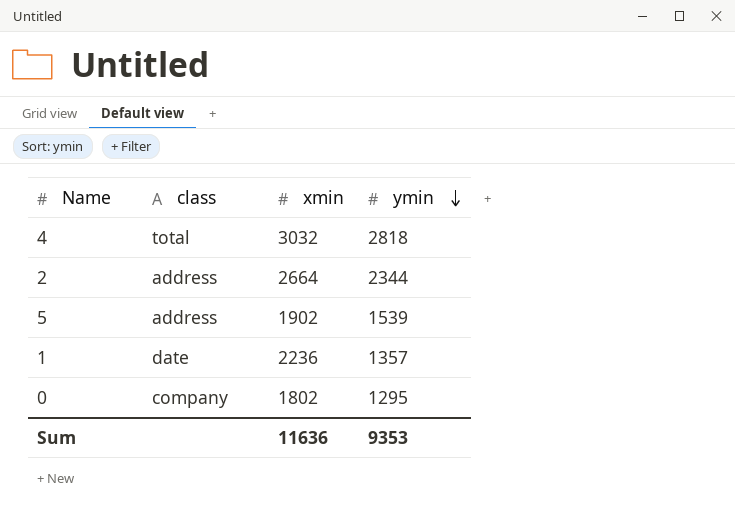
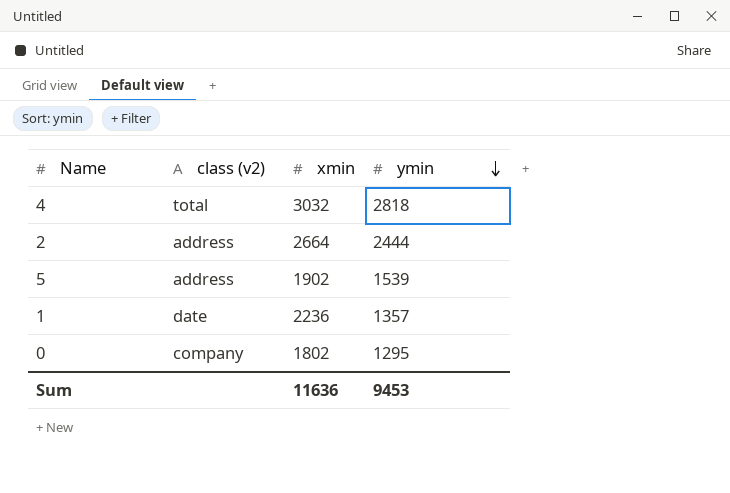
column name: class -> class (v2)
2 | ymin: 2344 -> 2444
Sum | ymin: 9353 -> 9453

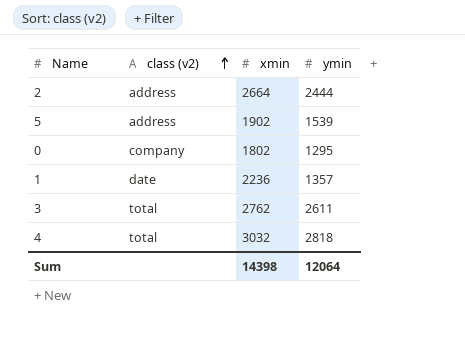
row order: ymin descending -> class (v2) ascending
row 3: none -> total | 2762 | 2611
Sum | xmin: 11636 -> 14398
Sum | ymin: 9453 -> 12064

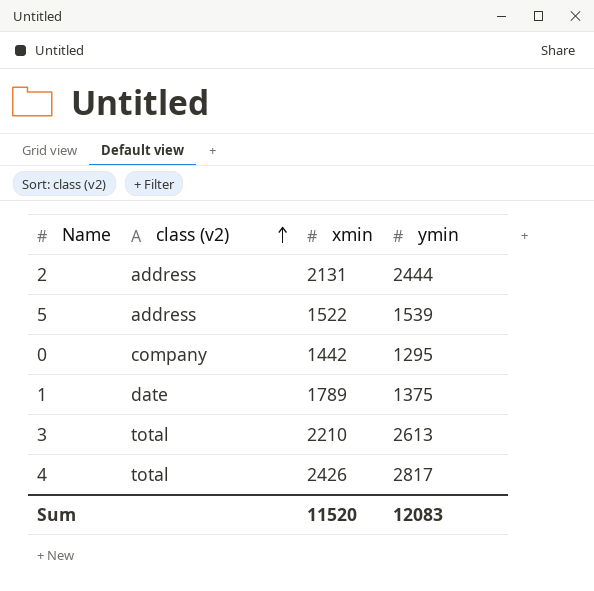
2 | xmin: 2664 -> 2131
5 | xmin: 1902 -> 1522
0 | xmin: 1802 -> 1442
1 | xmin: 2236 -> 1789
1 | ymin: 1357 -> 1375
3 | xmin: 2762 -> 2210
3 | ymin: 2611 -> 2613
4 | xmin: 3032 -> 2426
4 | ymin: 2818 -> 2817
Sum | xmin: 14398 -> 11520
Sum | ymin: 12064 -> 12083

